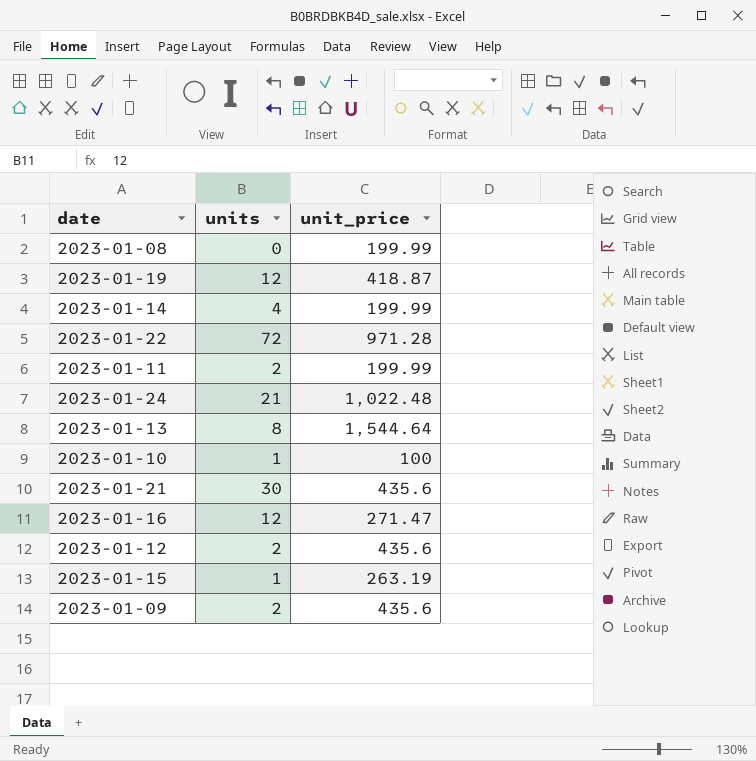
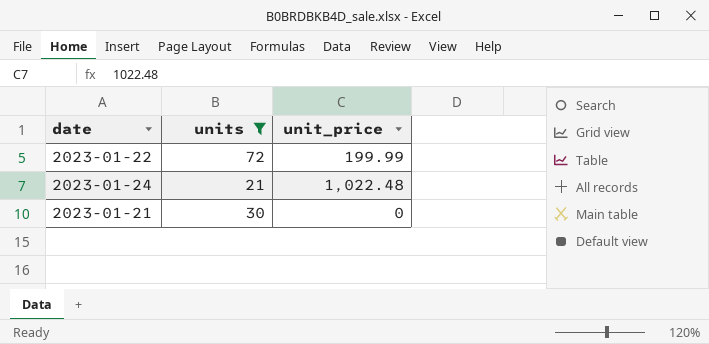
filter: none -> units >= 21
2023-01-22 | unit_price: 971.28 -> 199.99
2023-01-21 | unit_price: 435.6 -> 0

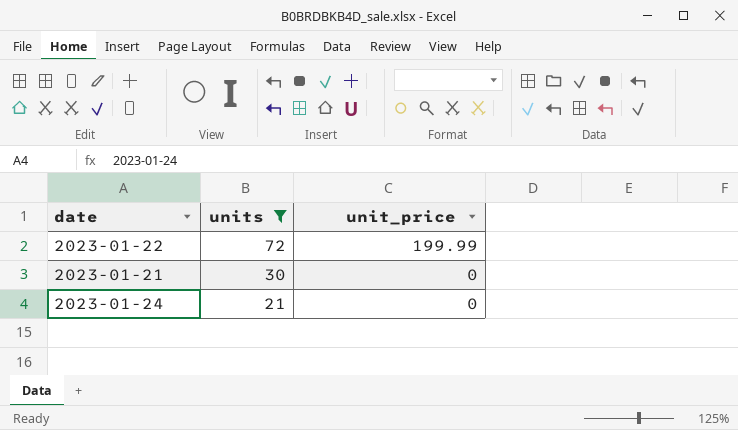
row order: none -> units descending
2023-01-24 | unit_price: 1,022.48 -> 0

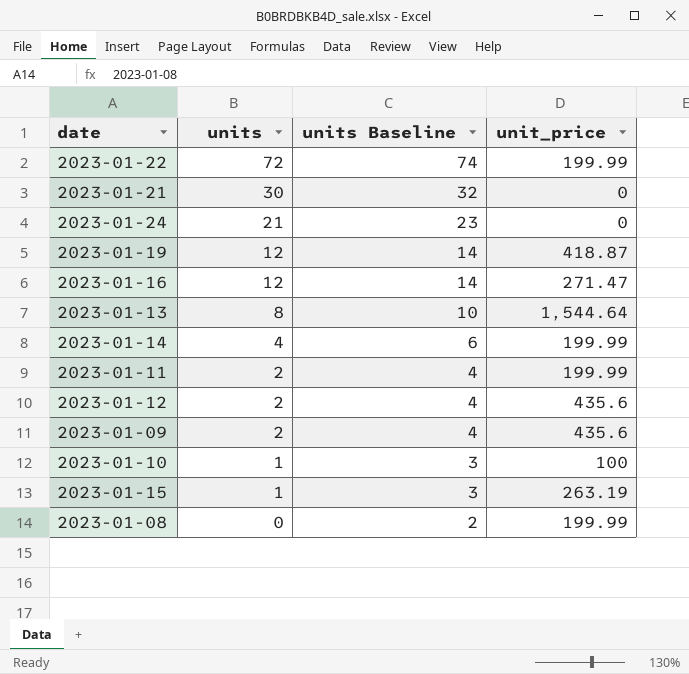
filter: units >= 21 -> none
column units Baseline | formula: none -> [units] + 2

